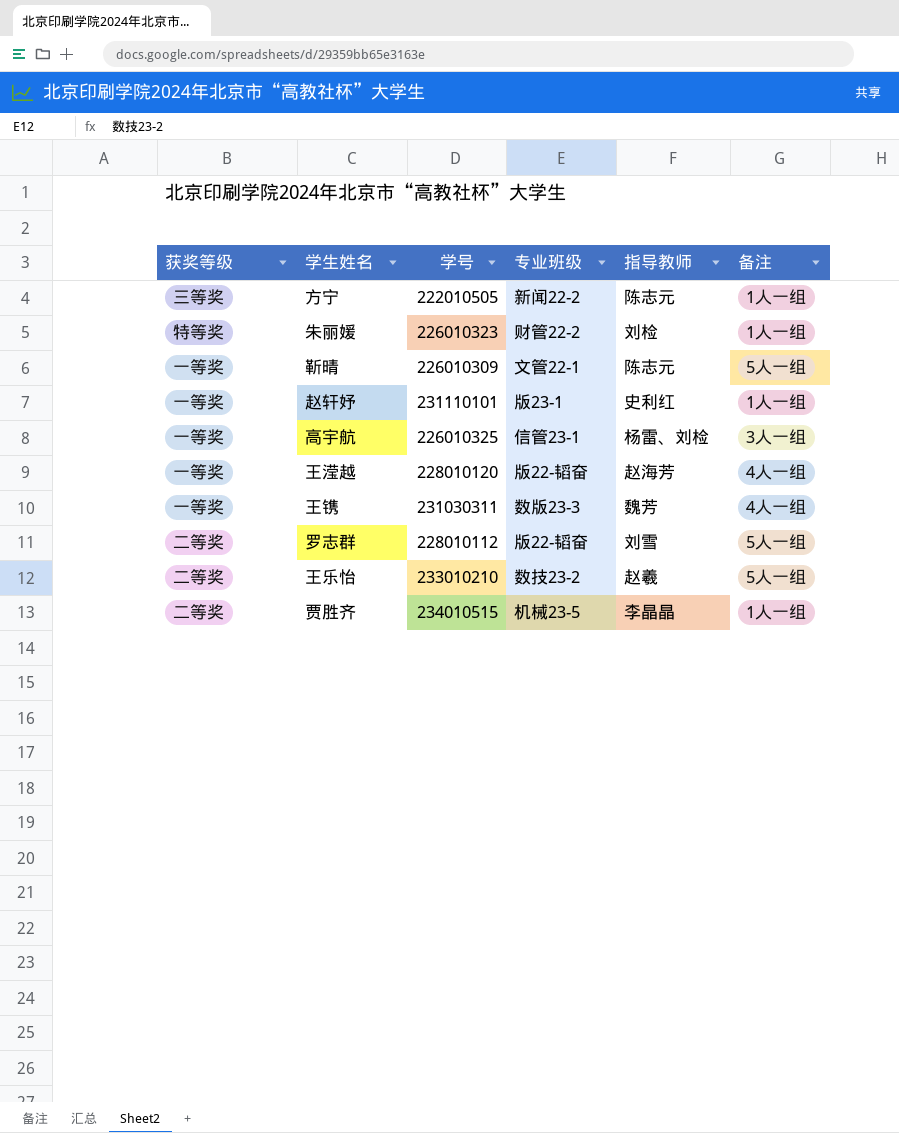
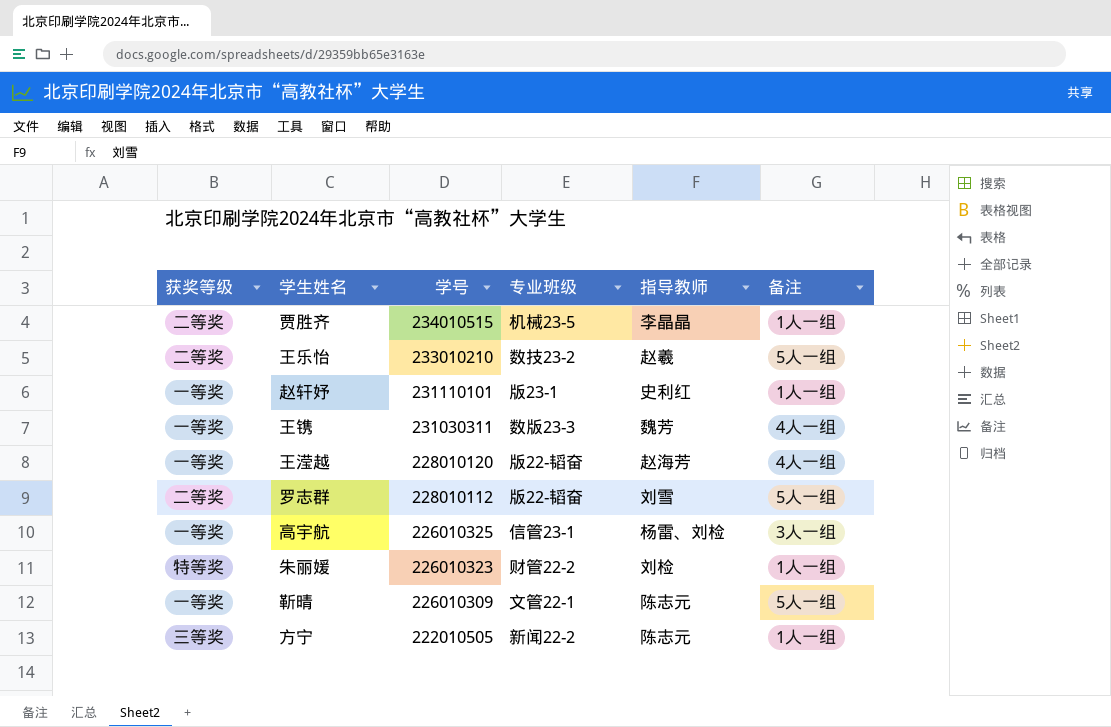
row order: none -> 学号 descending

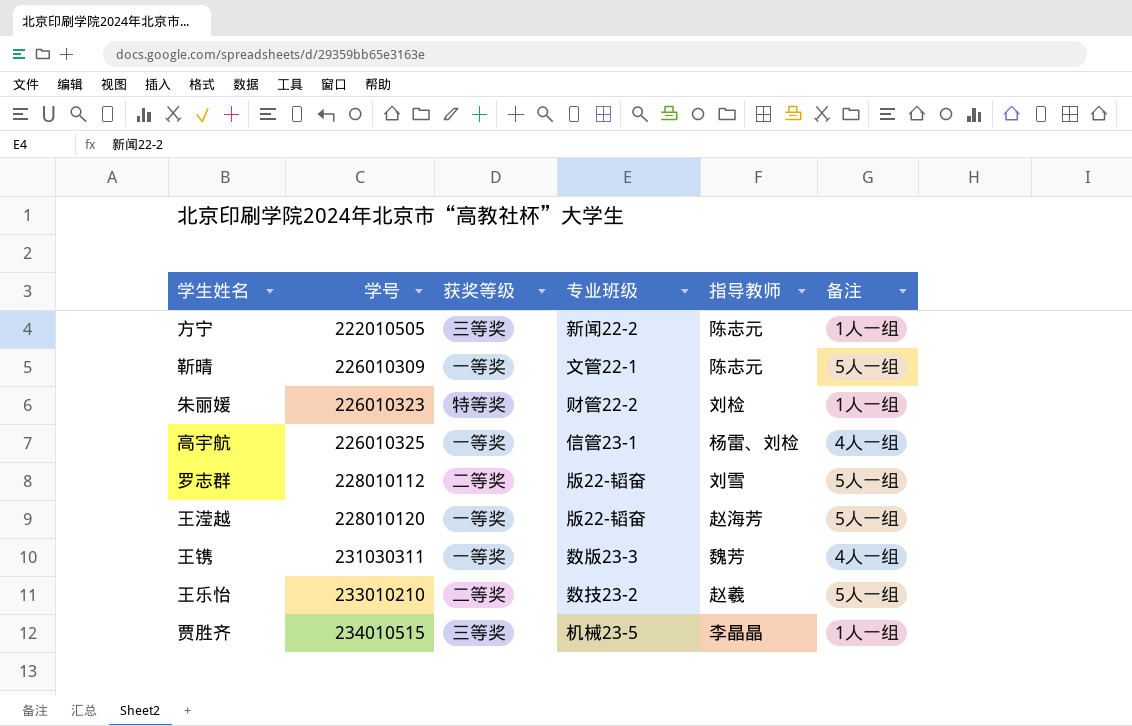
row order: 学号 descending -> 学号 ascending
column 获奖等级 | position: 1 -> 3
row 赵轩妤: 一等奖 | 231110101 | 版23-1 | 史利红 | 1人一组 -> none
高宇航 | 备注: 3人一组 -> 4人一组
王滢越 | 备注: 4人一组 -> 5人一组
贾胜齐 | 获奖等级: 二等奖 -> 三等奖

